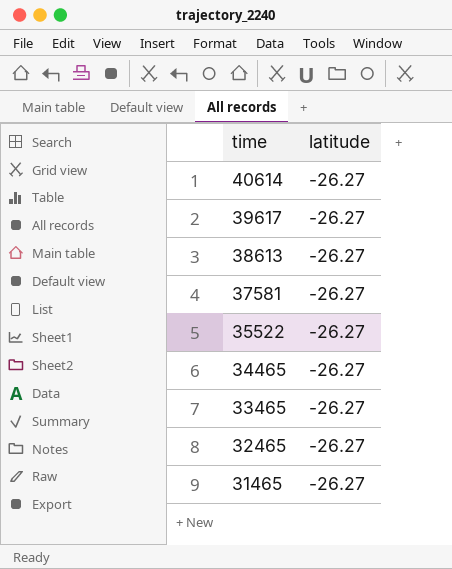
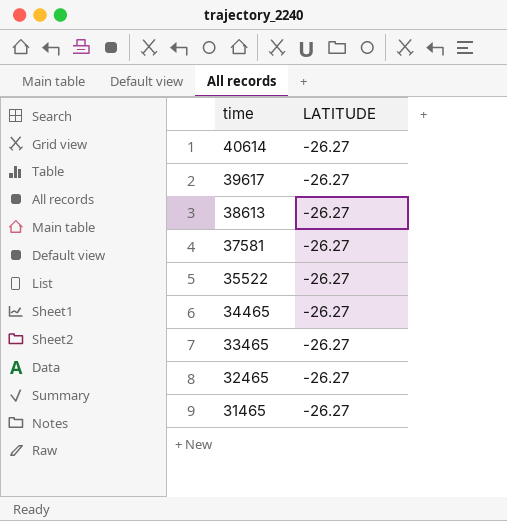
column name: latitude -> LATITUDE

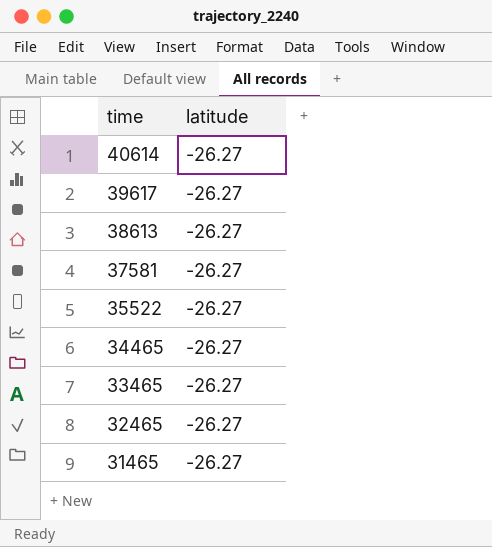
column name: LATITUDE -> latitude

